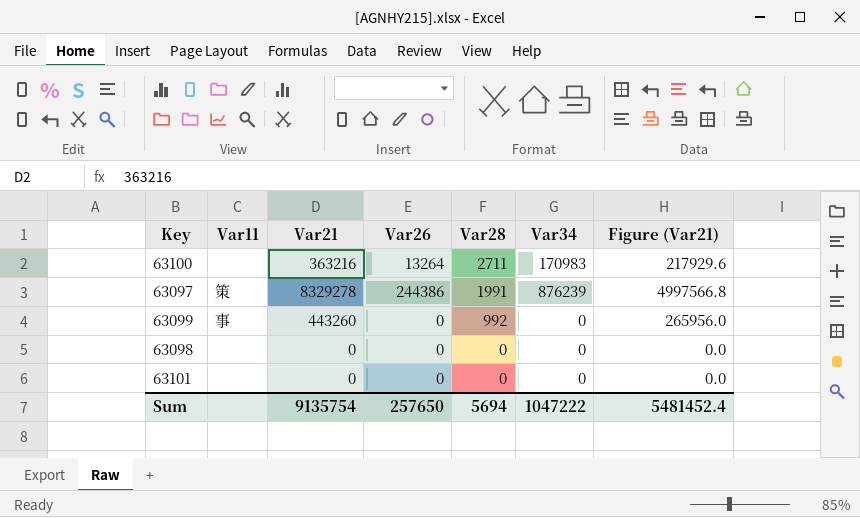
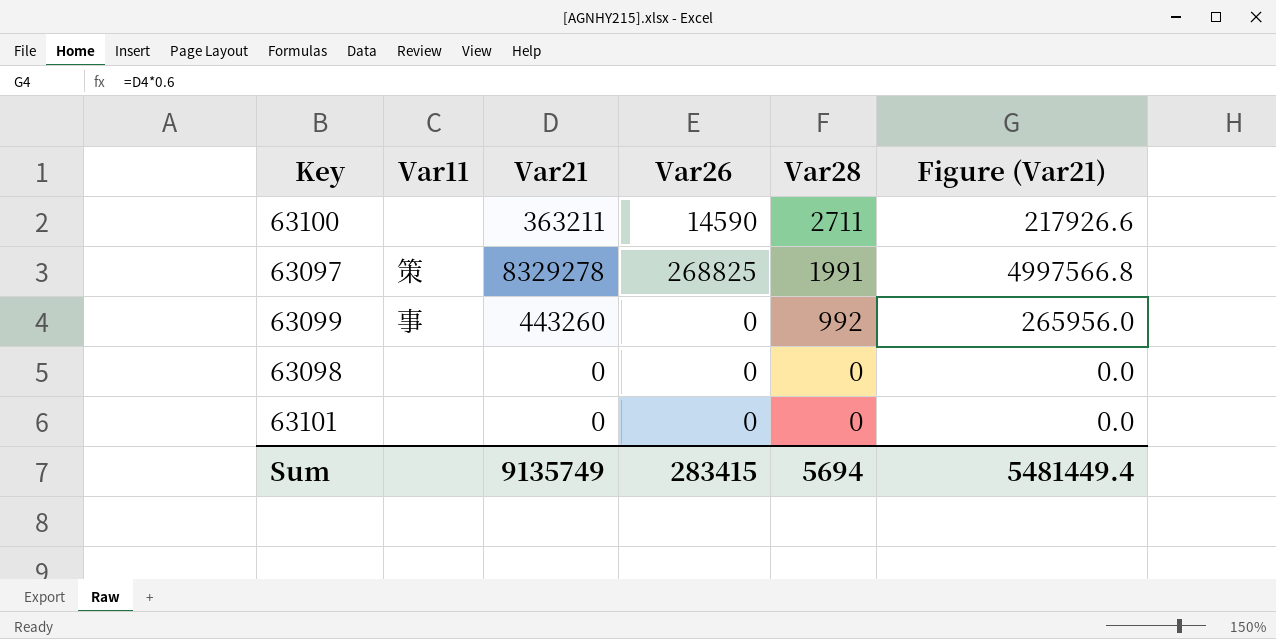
column Var34 | position: 6 -> none
63100 | Var21: 363216 -> 363211
63100 | Var26: 13264 -> 14590
63100 | Figure (Var21): 217929.6 -> 217926.6
63097 | Var26: 244386 -> 268825
Sum | Var21: 9135754 -> 9135749
Sum | Var26: 257650 -> 283415
Sum | Figure (Var21): 5481452.4 -> 5481449.4

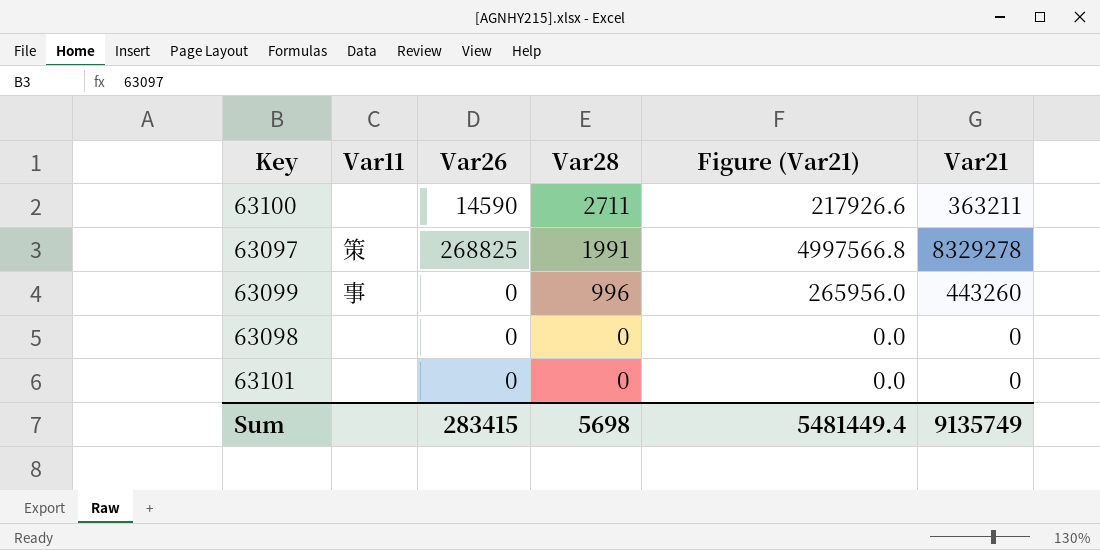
column Var21 | position: 3 -> 6
63099 | Var28: 992 -> 996
Sum | Var28: 5694 -> 5698

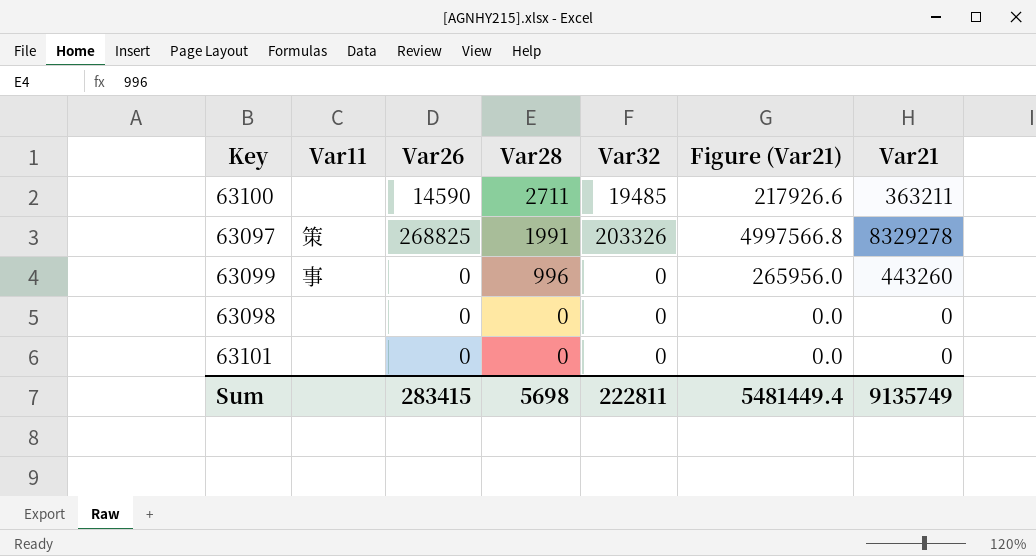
column Var32 | position: none -> 5

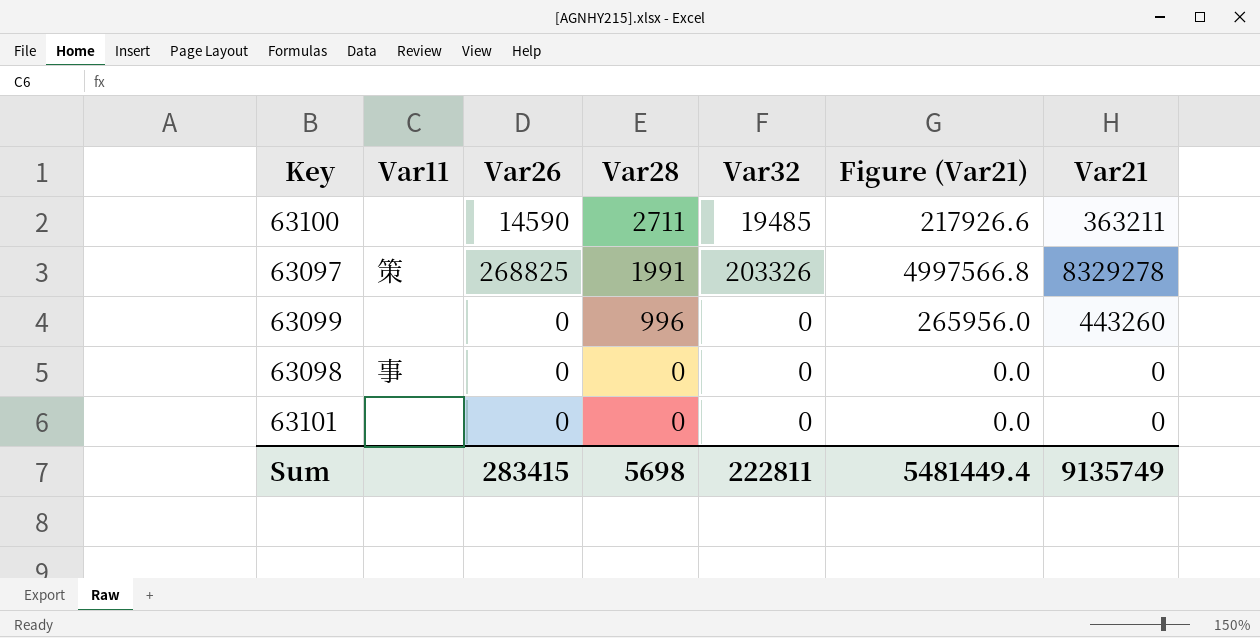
63099 | Var11: 事 -> none
63098 | Var11: none -> 事

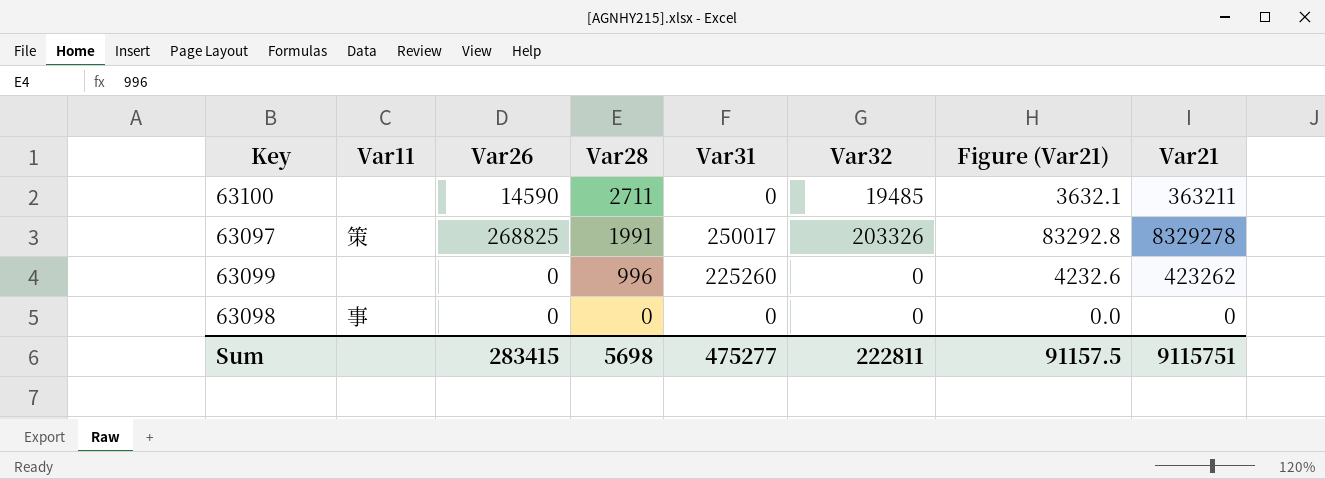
column Var31 | position: none -> 5
column Figure (Var21) | formula: [Var21] * 0.6 -> [Var21] * 0.01
row 63101: none | 0 | 0 | 0 | 0.0 | 0 -> none
63099 | Var21: 443260 -> 423262
Sum | Figure (Var21): 5481449.4 -> 91157.5
Sum | Var21: 9135749 -> 9115751

